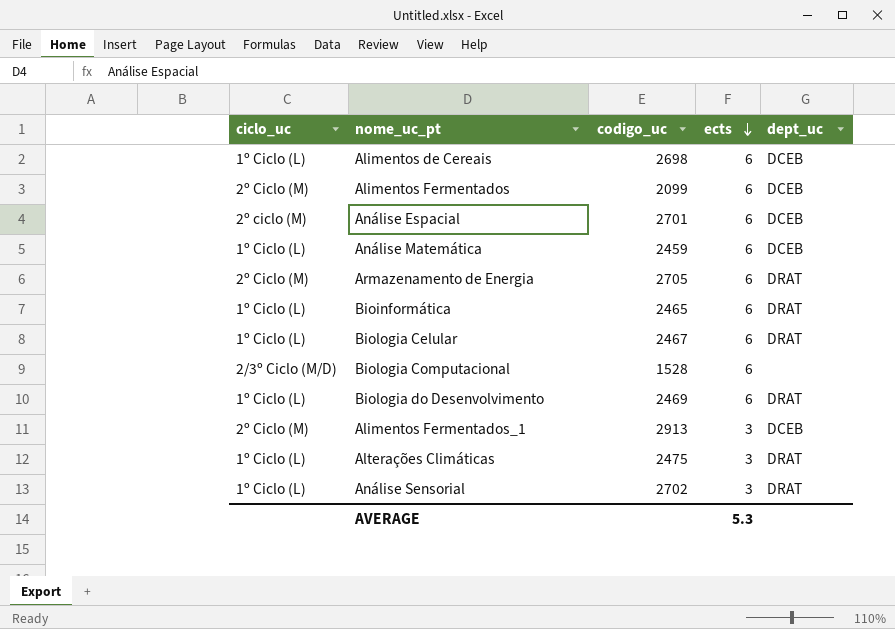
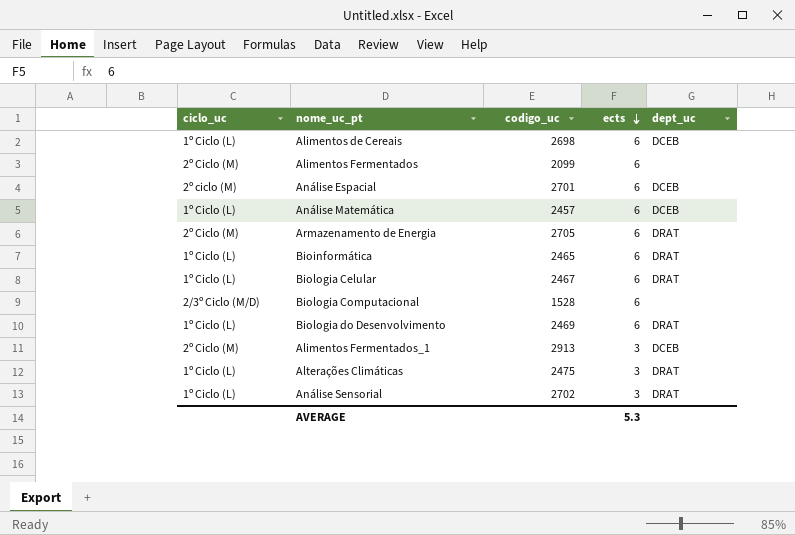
Alimentos Fermentados | dept_uc: DCEB -> none
Análise Matemática | codigo_uc: 2459 -> 2457

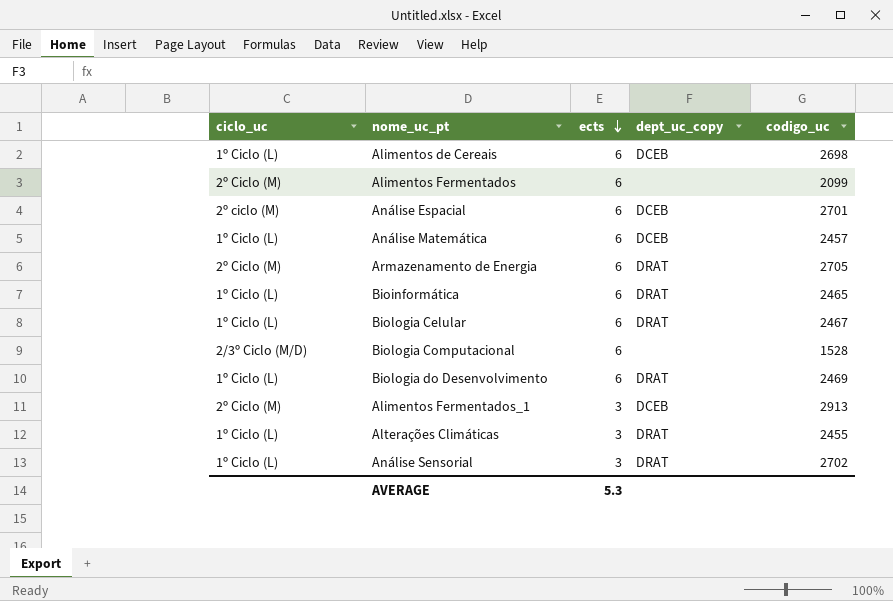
column name: dept_uc -> dept_uc_copy
column codigo_uc | position: 3 -> 5
Alterações Climáticas | codigo_uc: 2475 -> 2455

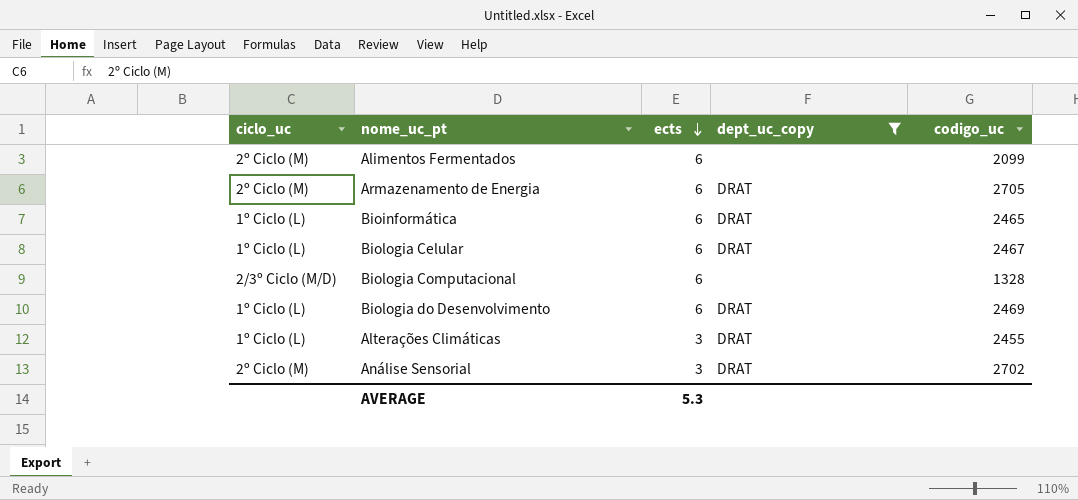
filter: none -> dept_uc_copy != DCEB
Biologia Computacional | codigo_uc: 1528 -> 1328
Análise Sensorial | ciclo_uc: 1º Ciclo (L) -> 2º Ciclo (M)

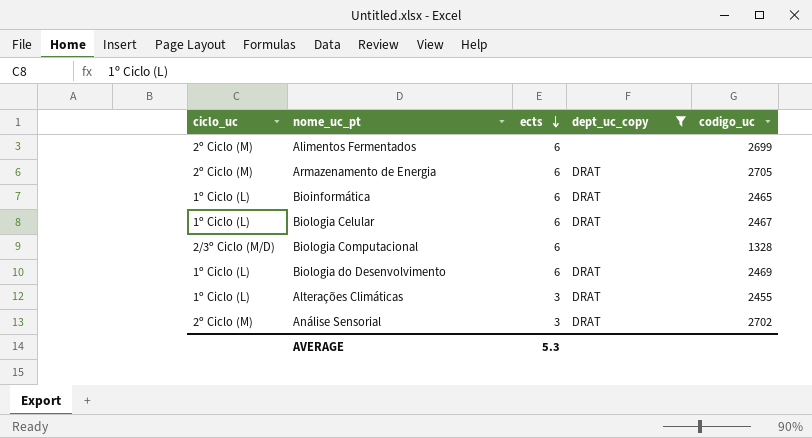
Alimentos Fermentados | codigo_uc: 2099 -> 2699

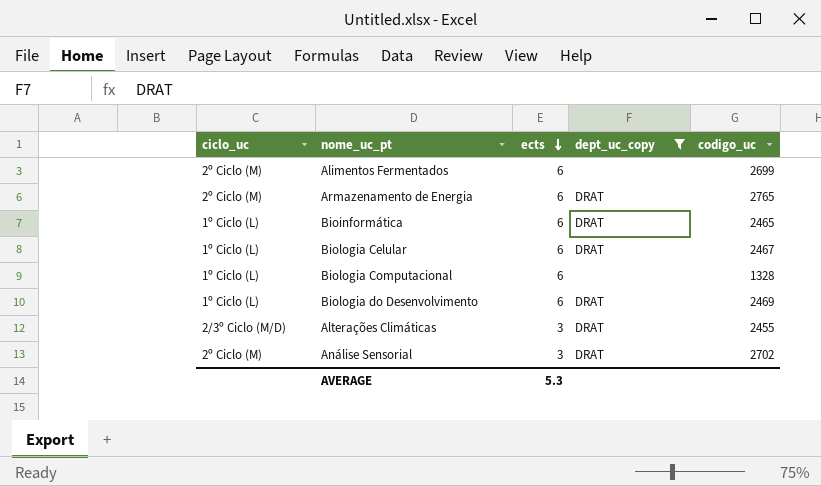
Armazenamento de Energia | codigo_uc: 2705 -> 2765
Biologia Computacional | ciclo_uc: 2/3º Ciclo (M/D) -> 1º Ciclo (L)
Alterações Climáticas | ciclo_uc: 1º Ciclo (L) -> 2/3º Ciclo (M/D)

